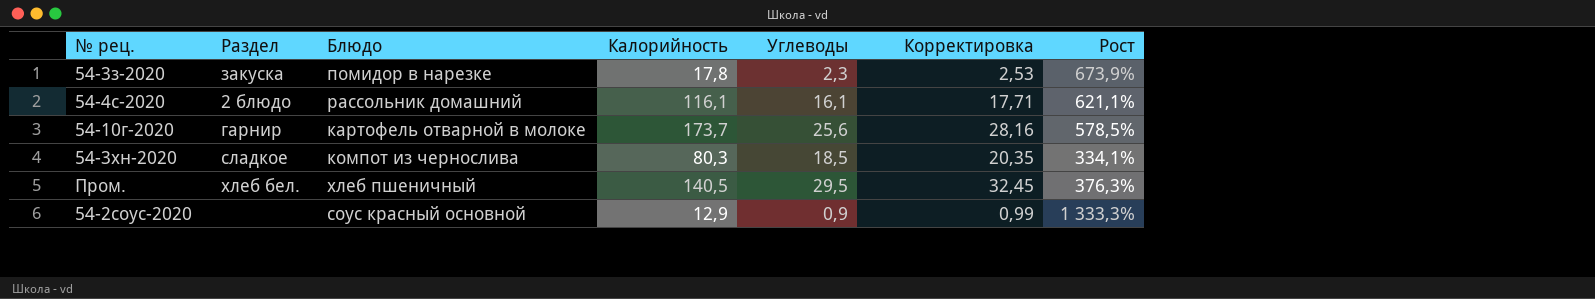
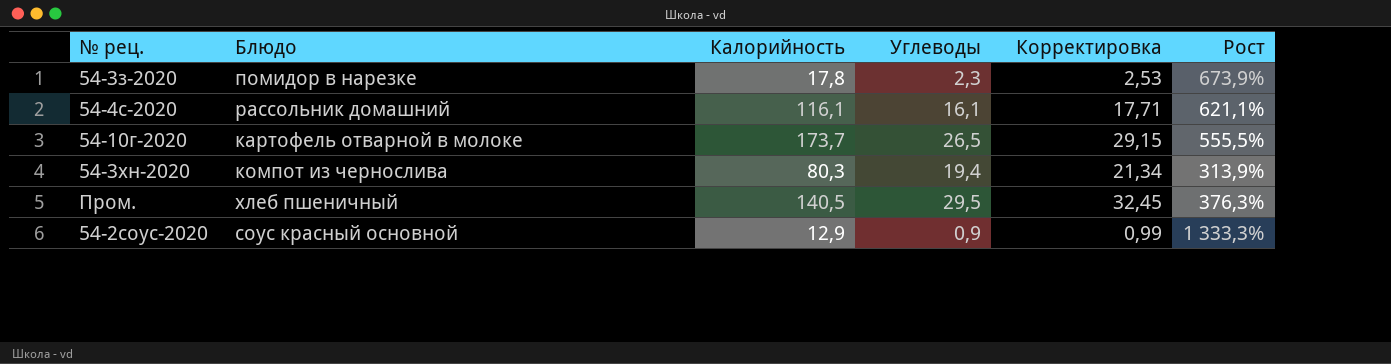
column Раздел | position: 2 -> none
54-10г-2020 | Углеводы: 25,6 -> 26,5
54-10г-2020 | Корректировка: 28,16 -> 29,15
54-10г-2020 | Рост: 578,5% -> 555,5%
54-3хн-2020 | Углеводы: 18,5 -> 19,4
54-3хн-2020 | Корректировка: 20,35 -> 21,34
54-3хн-2020 | Рост: 334,1% -> 313,9%

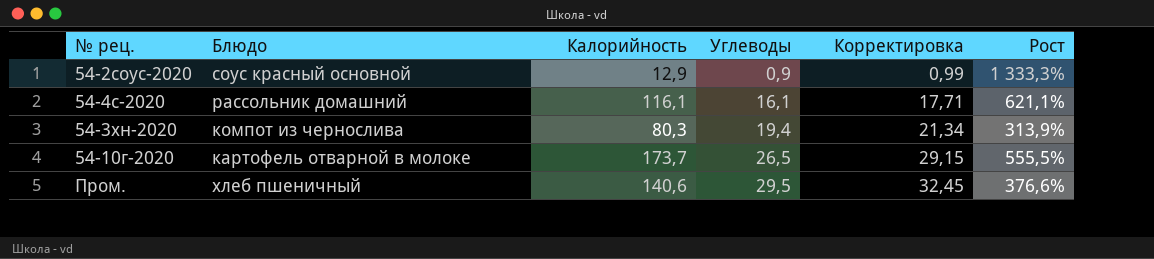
row order: none -> Углеводы ascending
row 54-3з-2020: помидор в нарезке | 17,8 | 2,3 | 2,53 | 673,9% -> none
Пром. | Калорийность: 140,5 -> 140,6
Пром. | Рост: 376,3% -> 376,6%

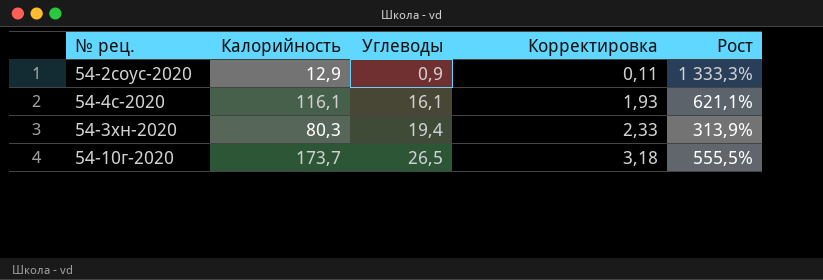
column Блюдо | position: 2 -> none
column Корректировка | formula: [Углеводы] * 1,1 -> [Углеводы] * 0,12
row Пром.: хлеб пшеничный | 140,6 | 29,5 | 32,45 | 376,6% -> none

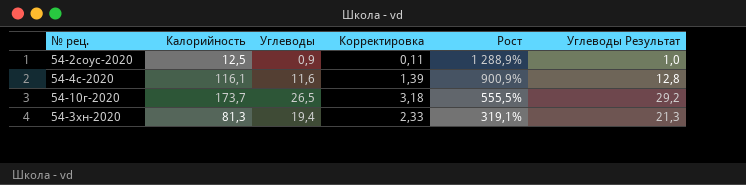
row order: Углеводы ascending -> Рост descending
column Углеводы Результат | formula: none -> [Углеводы] * 1,1
54-2соус-2020 | Калорийность: 12,9 -> 12,5
54-2соус-2020 | Рост: 1 333,3% -> 1 288,9%
54-4с-2020 | Углеводы: 16,1 -> 11,6
54-4с-2020 | Корректировка: 1,93 -> 1,39
54-4с-2020 | Рост: 621,1% -> 900,9%
54-3хн-2020 | Калорийность: 80,3 -> 81,3
54-3хн-2020 | Рост: 313,9% -> 319,1%

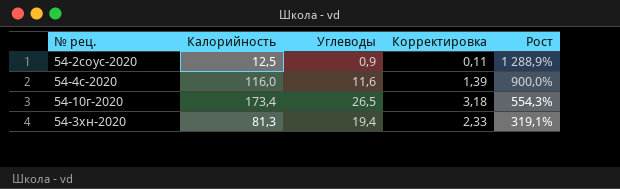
column Углеводы Результат | formula: [Углеводы] * 1,1 -> none
54-4с-2020 | Калорийность: 116,1 -> 116,0
54-4с-2020 | Рост: 900,9% -> 900,0%
54-10г-2020 | Калорийность: 173,7 -> 173,4
54-10г-2020 | Рост: 555,5% -> 554,3%

